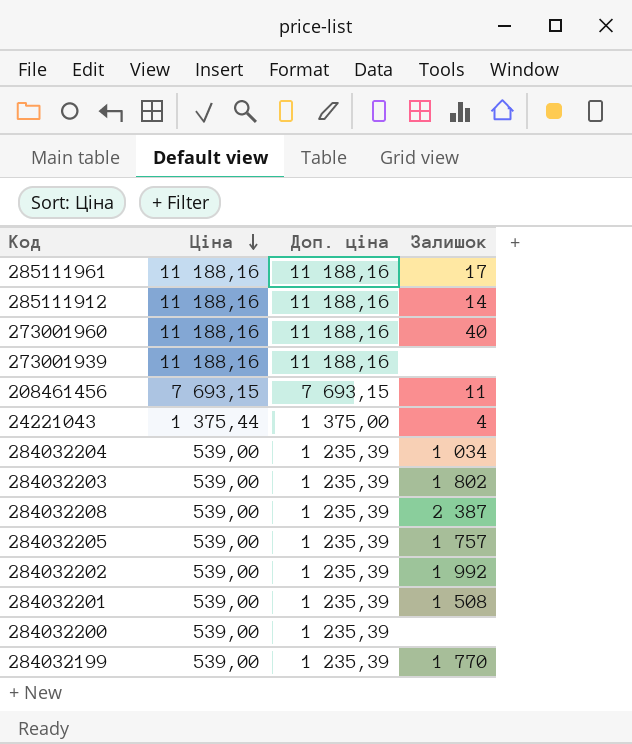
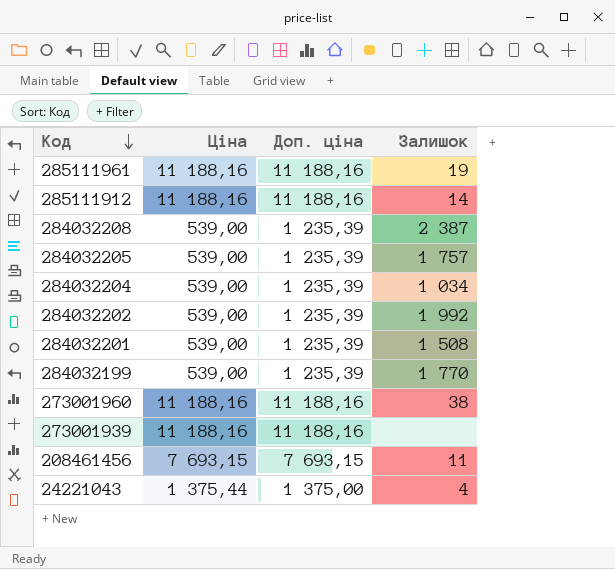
row order: Ціна descending -> Код descending
row 284032203: 539,00 | 1 235,39 | 1 802 -> none
row 284032200: 539,00 | 1 235,39 | none -> none
285111961 | Залишок: 17 -> 19
273001960 | Залишок: 40 -> 38

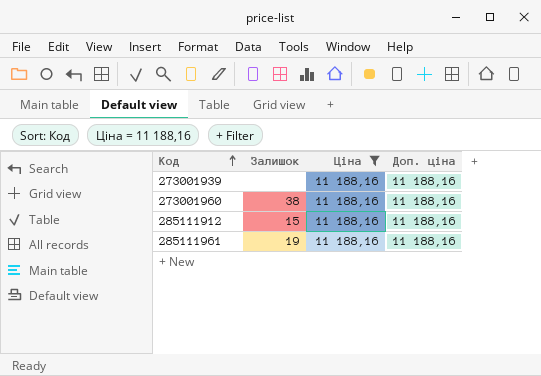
filter: none -> Ціна = 11 188,16
row order: Код descending -> Код ascending
column Залишок | position: 4 -> 2
285111912 | Залишок: 14 -> 15

